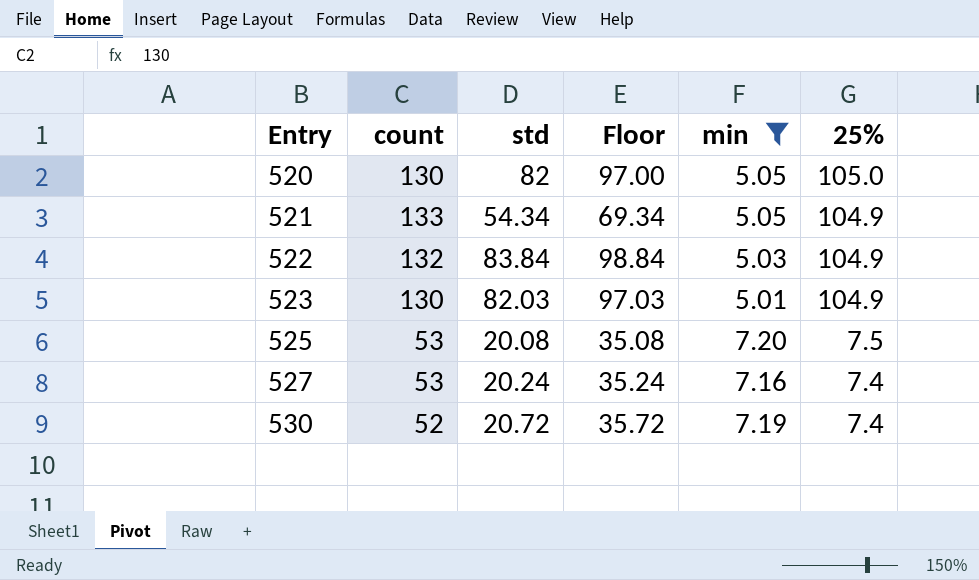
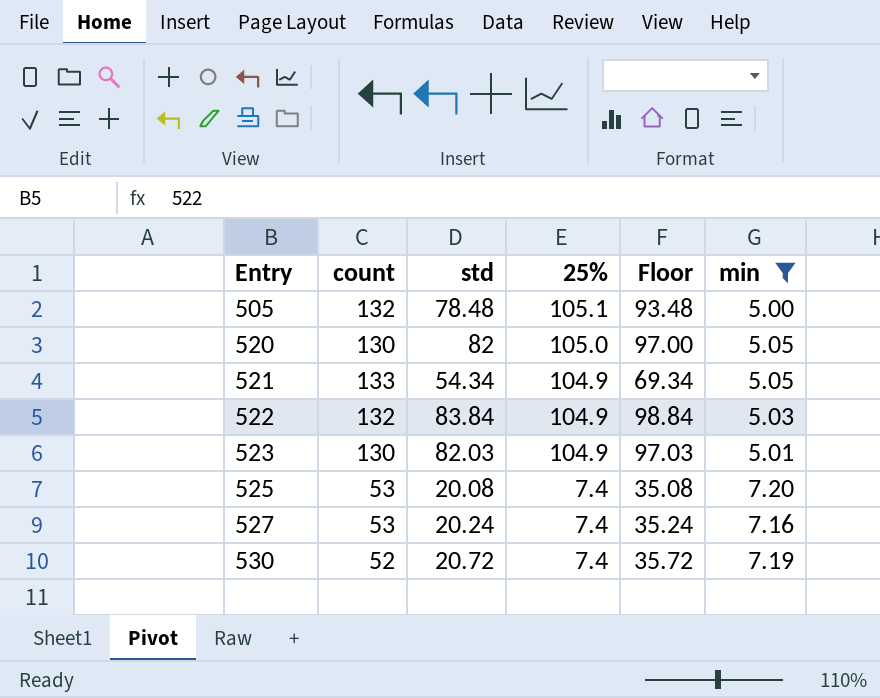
column 25% | position: 6 -> 4
row 505: none -> 132 | 78.48 | 105.1 | 93.48 | 5.00
525 | 25%: 7.5 -> 7.4

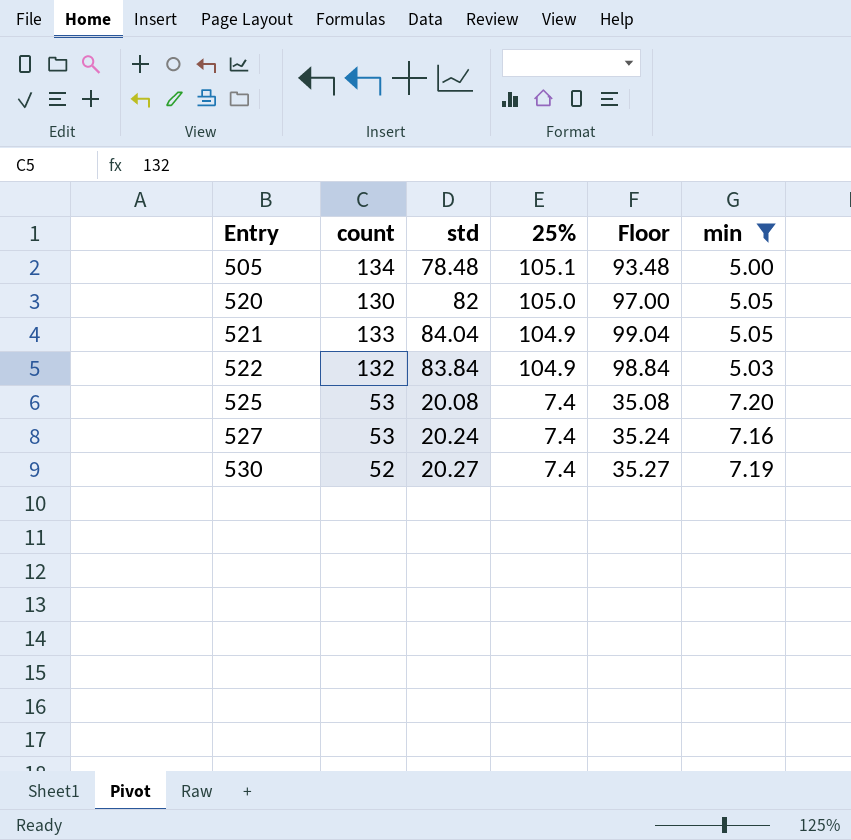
row 523: 130 | 82.03 | 104.9 | 97.03 | 5.01 -> none
505 | count: 132 -> 134
521 | std: 54.34 -> 84.04
521 | Floor: 69.34 -> 99.04
530 | std: 20.72 -> 20.27
530 | Floor: 35.72 -> 35.27

